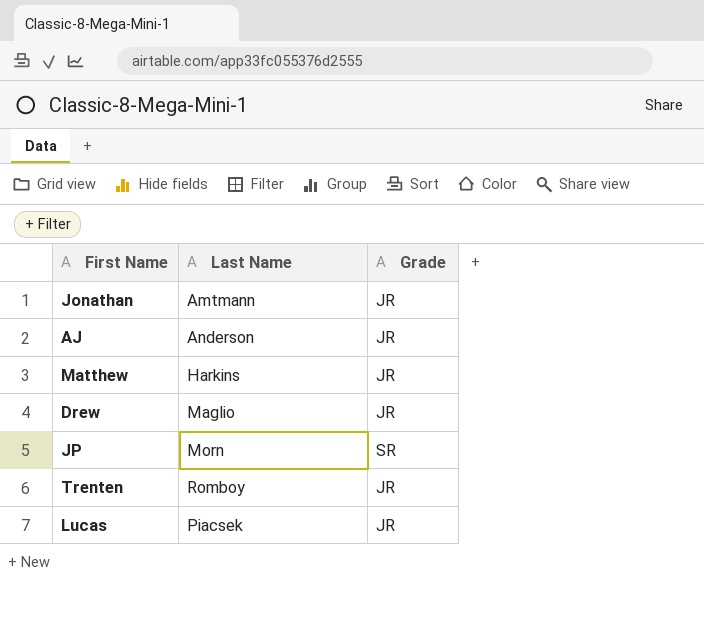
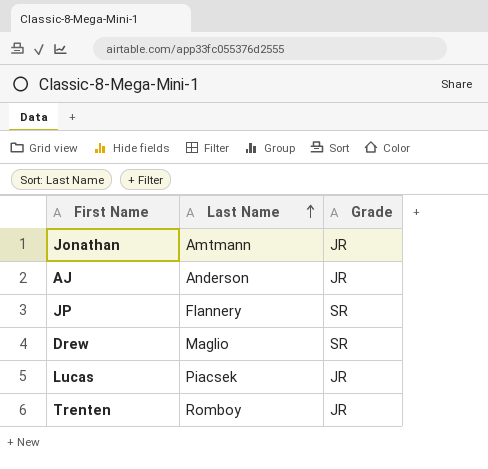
row order: none -> Last Name ascending
row Matthew: Harkins | JR -> none
JP | Last Name: Morn -> Flannery
Drew | Grade: JR -> SR

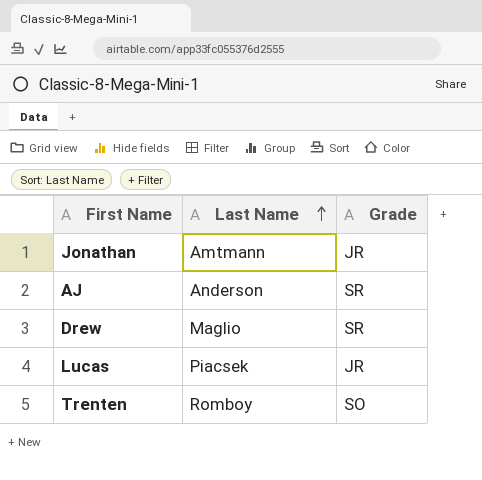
row JP: Flannery | SR -> none
AJ | Grade: JR -> SR
Trenten | Grade: JR -> SO

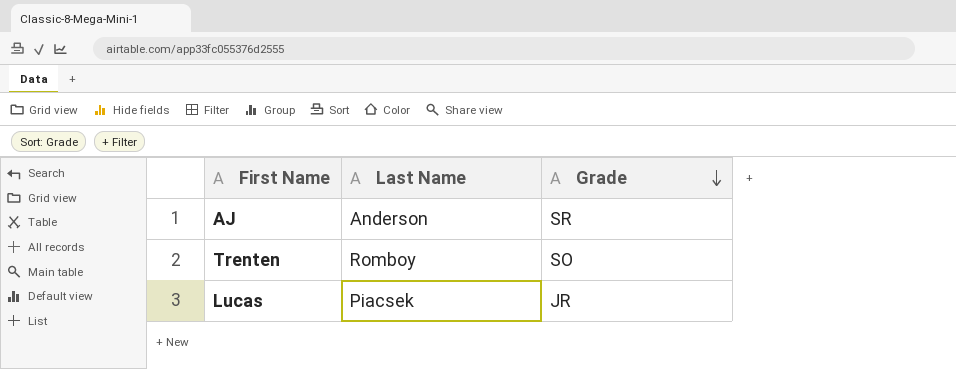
row order: Last Name ascending -> Grade descending
row Jonathan: Amtmann | JR -> none
row Drew: Maglio | SR -> none

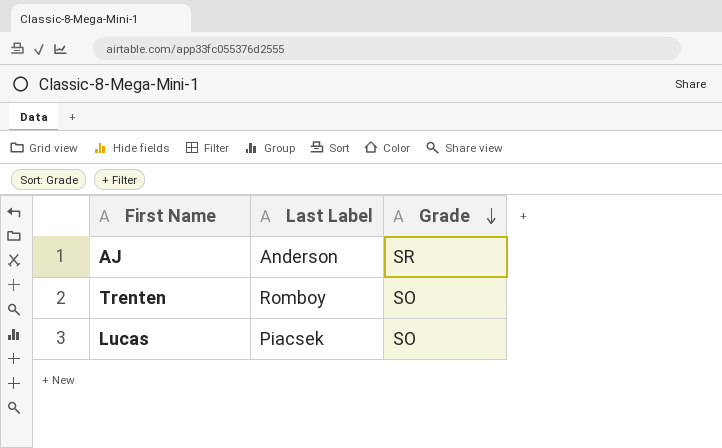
column name: Last Name -> Last Label
Lucas | Grade: JR -> SO

